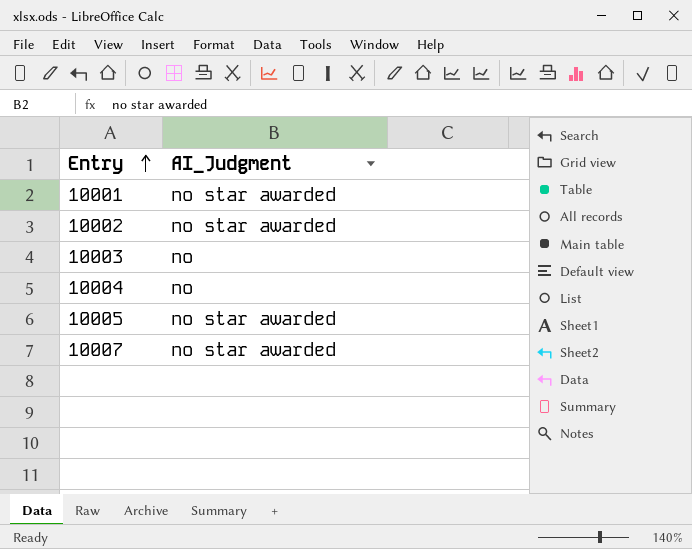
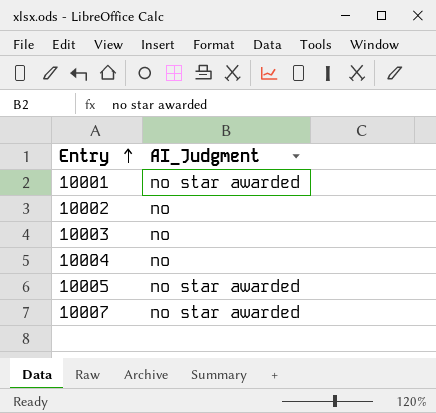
10002 | AI_Judgment: no star awarded -> no

